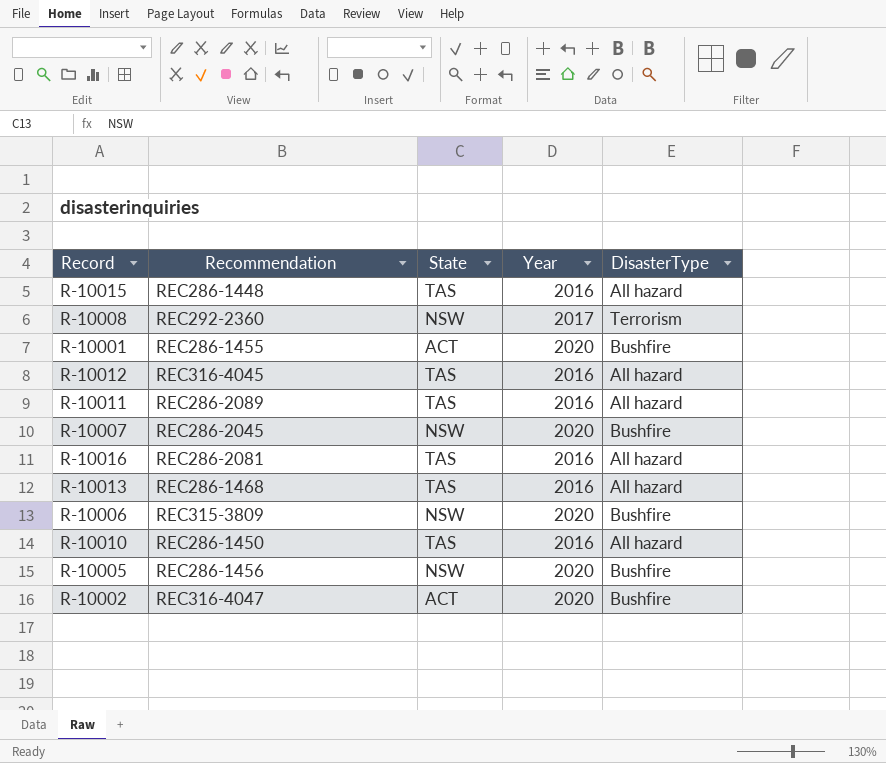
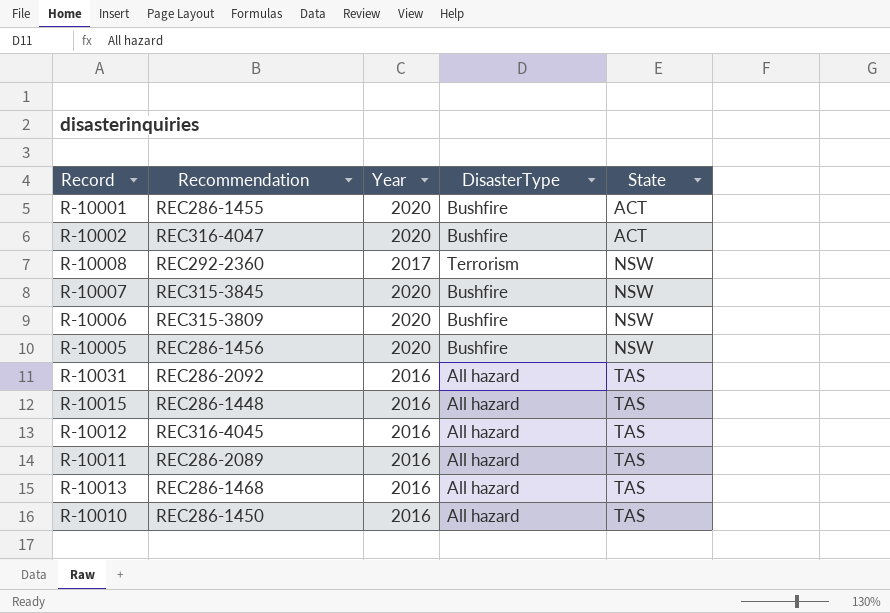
row order: none -> State ascending
column State | position: 3 -> 5
row R-10016: REC286-2081 | TAS | 2016 | All hazard -> none
R-10007 | Recommendation: REC286-2045 -> REC315-3845
row R-10031: none -> REC286-2092 | 2016 | All hazard | TAS

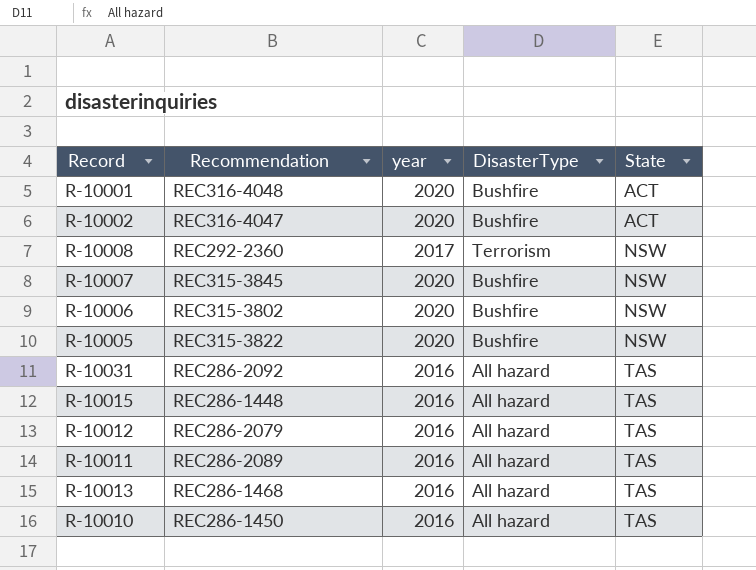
column name: Year -> year
R-10001 | Recommendation: REC286-1455 -> REC316-4048
R-10006 | Recommendation: REC315-3809 -> REC315-3802
R-10005 | Recommendation: REC286-1456 -> REC315-3822
R-10012 | Recommendation: REC316-4045 -> REC286-2079

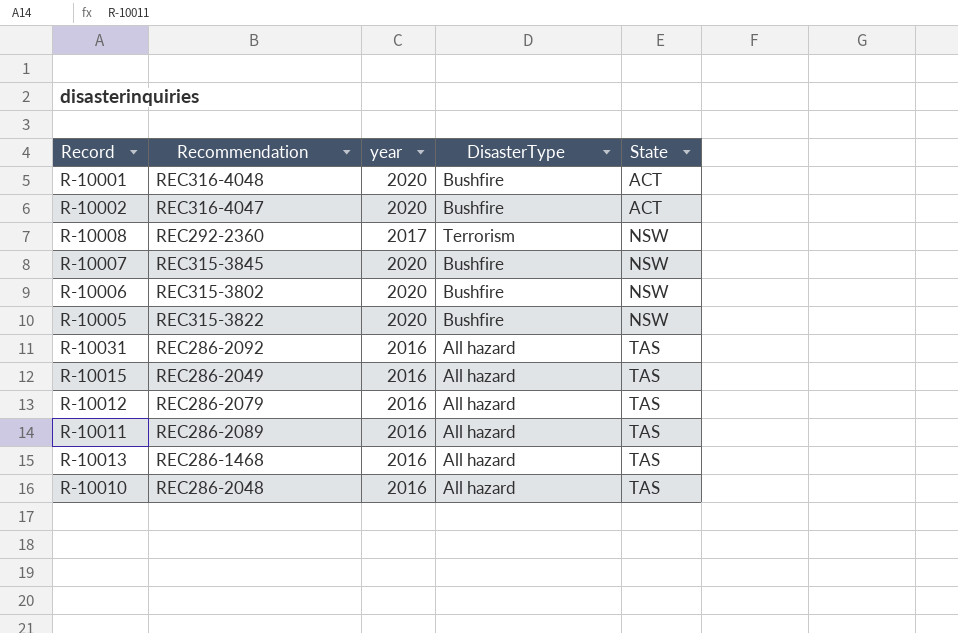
R-10015 | Recommendation: REC286-1448 -> REC286-2049
R-10010 | Recommendation: REC286-1450 -> REC286-2048

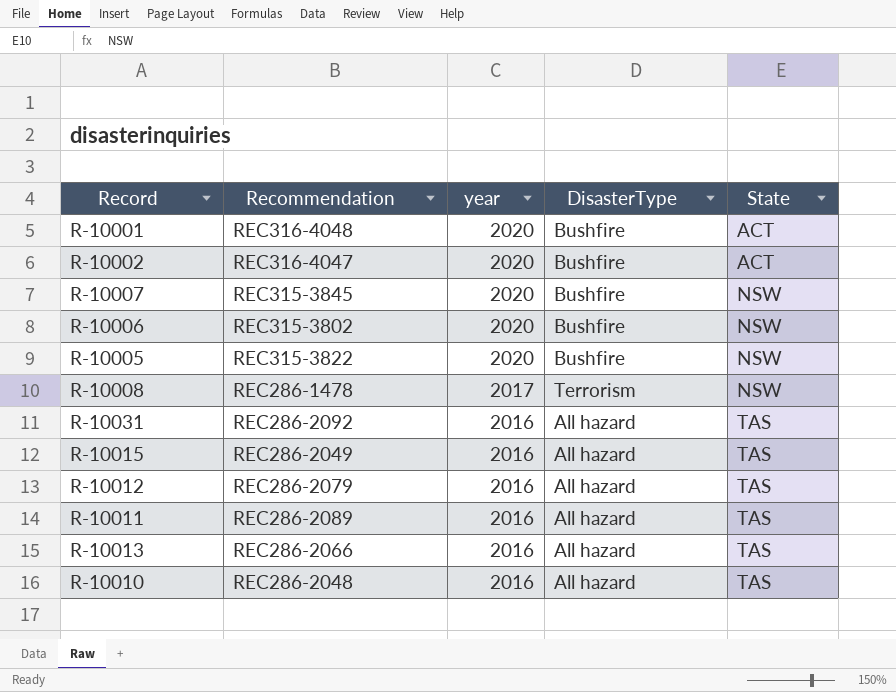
row order: State ascending -> year descending
R-10008 | Recommendation: REC292-2360 -> REC286-1478
R-10013 | Recommendation: REC286-1468 -> REC286-2066

